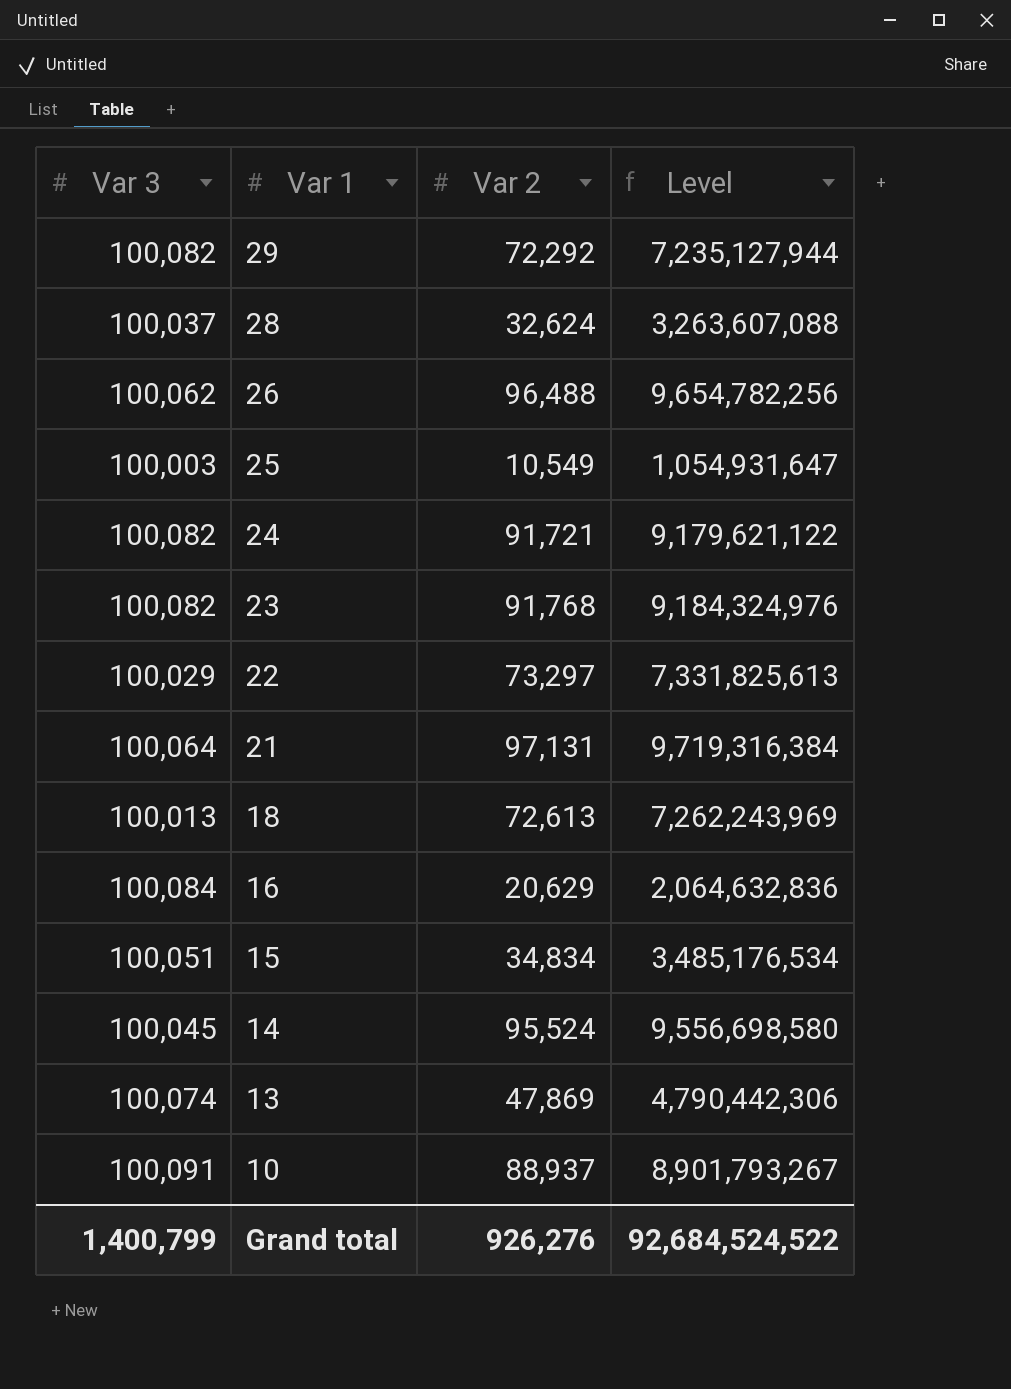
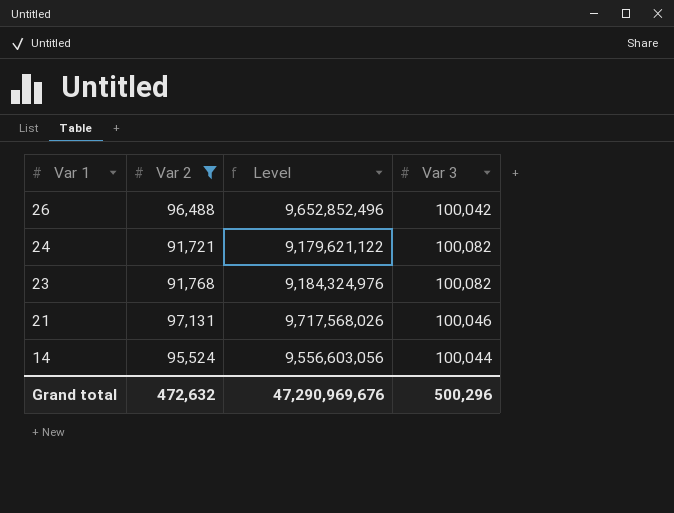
filter: none -> Var 2 >= 91,721
column Var 3 | position: 1 -> 4
26 | Level: 9,654,782,256 -> 9,652,852,496
26 | Var 3: 100,062 -> 100,042
21 | Level: 9,719,316,384 -> 9,717,568,026
21 | Var 3: 100,064 -> 100,046
14 | Level: 9,556,698,580 -> 9,556,603,056
14 | Var 3: 100,045 -> 100,044
Grand total | Var 2: 926,276 -> 472,632
Grand total | Level: 92,684,524,522 -> 47,290,969,676
Grand total | Var 3: 1,400,799 -> 500,296

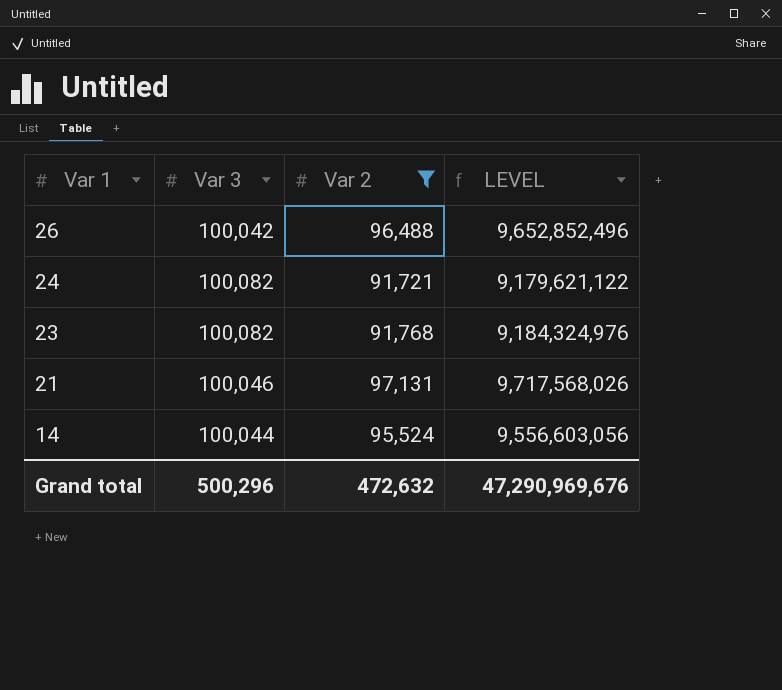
column Var 3 | position: 4 -> 2
column name: Level -> LEVEL

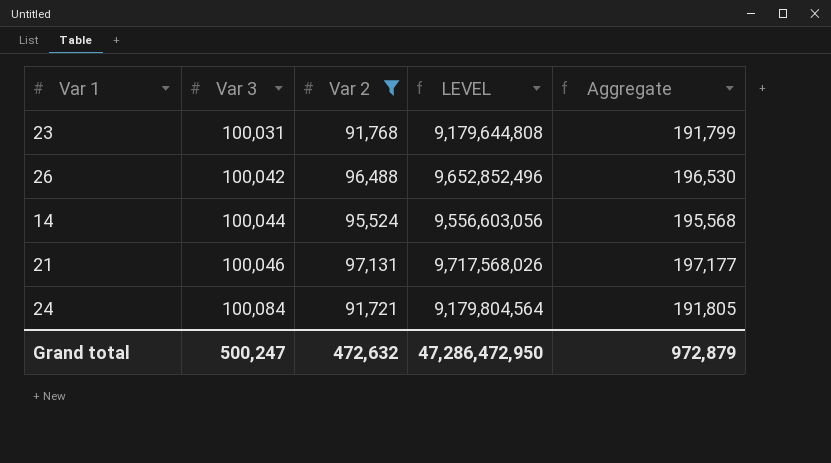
row order: Var 1 descending -> Var 3 ascending
column Aggregate | formula: none -> [Var 3] + [Var 2]
23 | Var 3: 100,082 -> 100,031
23 | LEVEL: 9,184,324,976 -> 9,179,644,808
24 | Var 3: 100,082 -> 100,084
24 | LEVEL: 9,179,621,122 -> 9,179,804,564
Grand total | Var 3: 500,296 -> 500,247
Grand total | LEVEL: 47,290,969,676 -> 47,286,472,950

